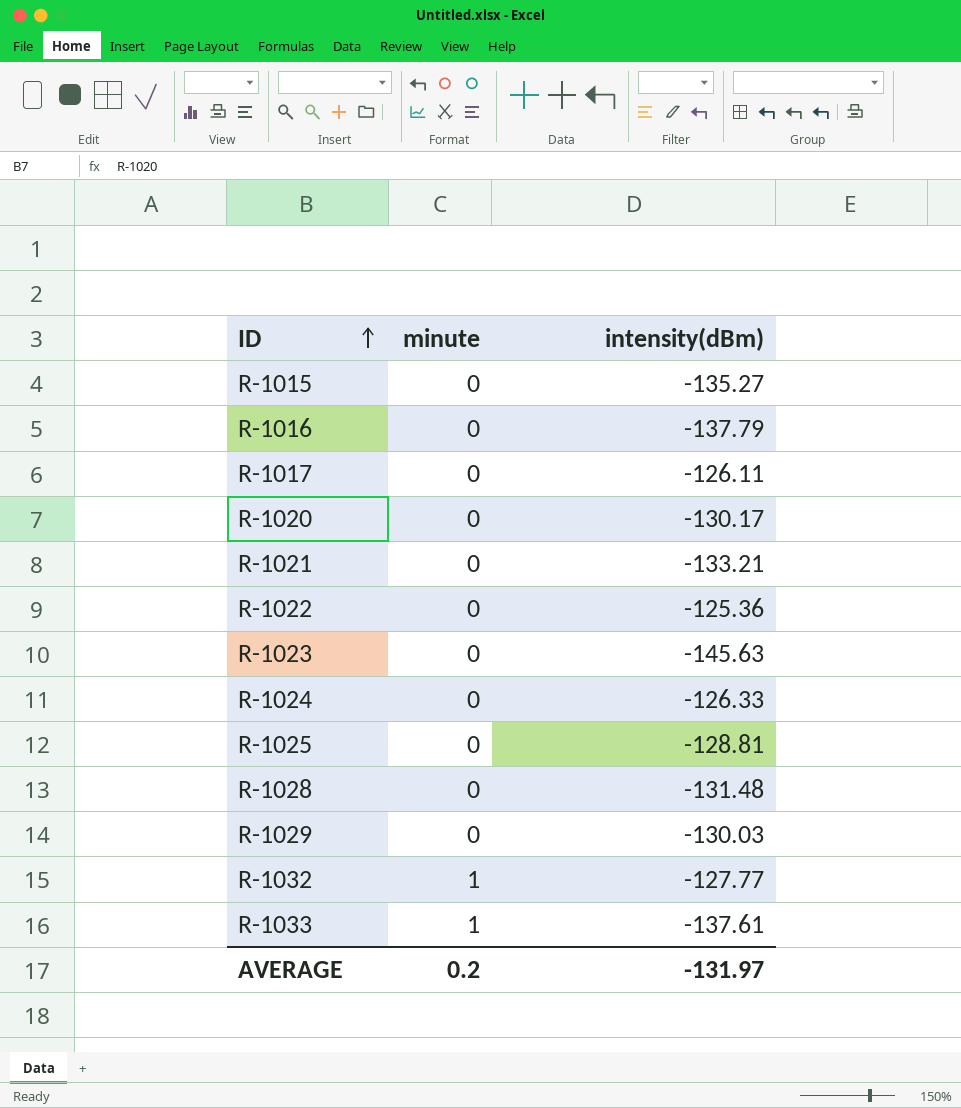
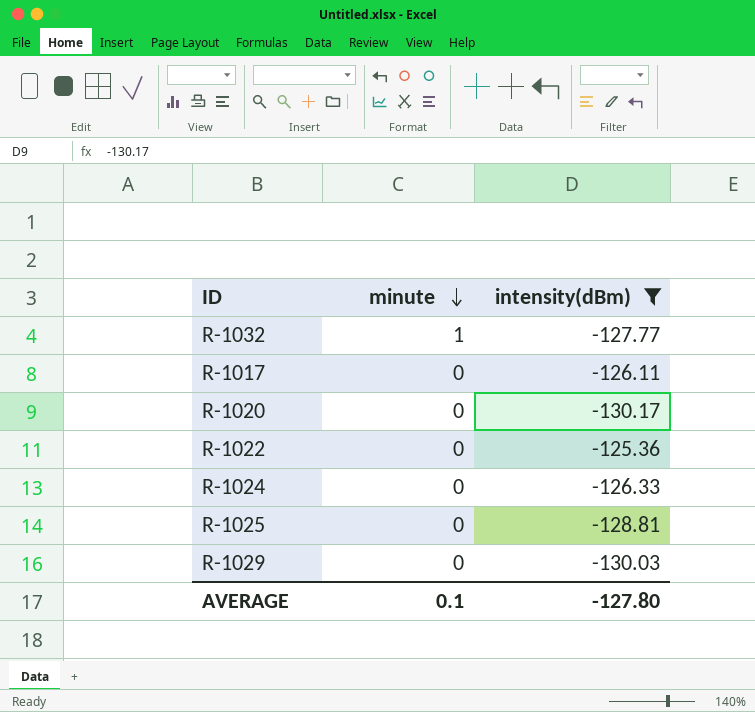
filter: none -> intensity(dBm) >= -130.17
row order: ID ascending -> minute descending
AVERAGE | minute: 0.2 -> 0.1
AVERAGE | intensity(dBm): -131.97 -> -127.80

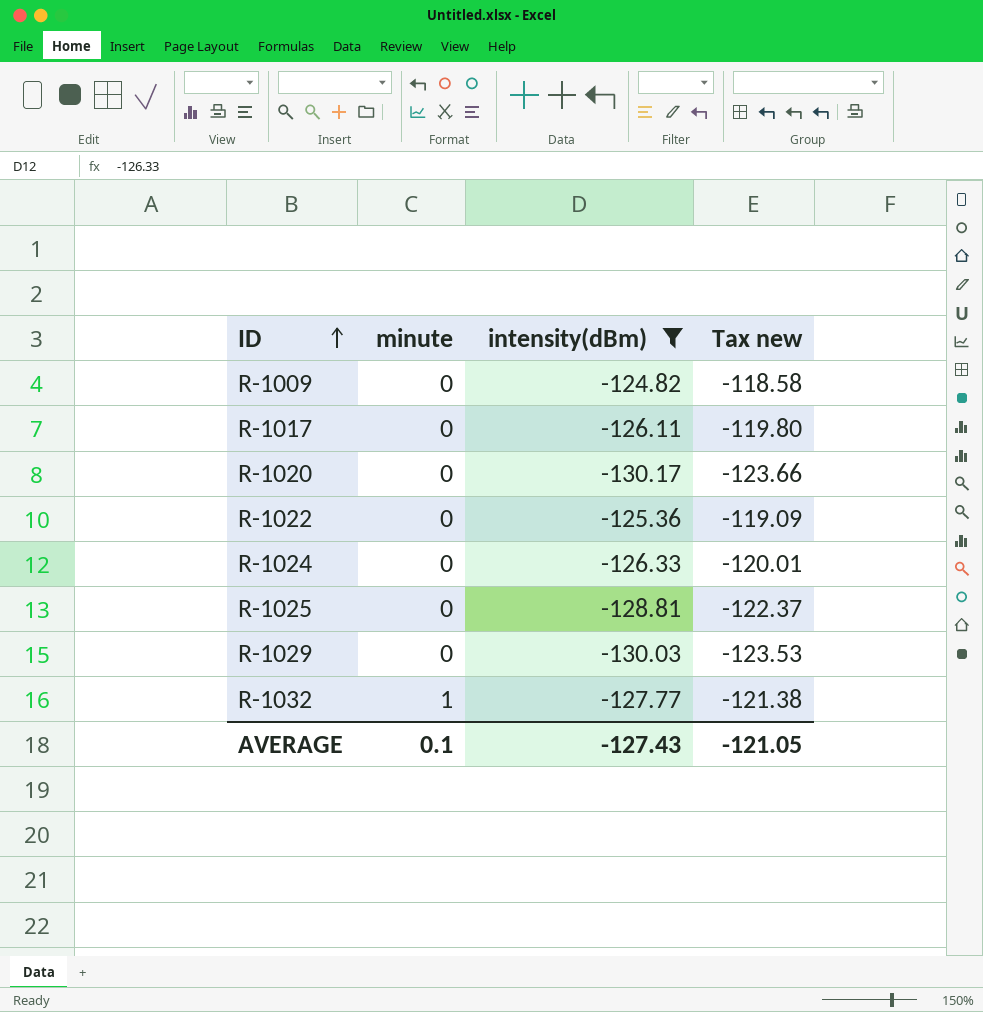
row order: minute descending -> ID ascending
column Tax new | formula: none -> [intensity(dBm)] * 0.95
row R-1009: none -> 0 | -124.82 | -118.58
AVERAGE | intensity(dBm): -127.80 -> -127.43

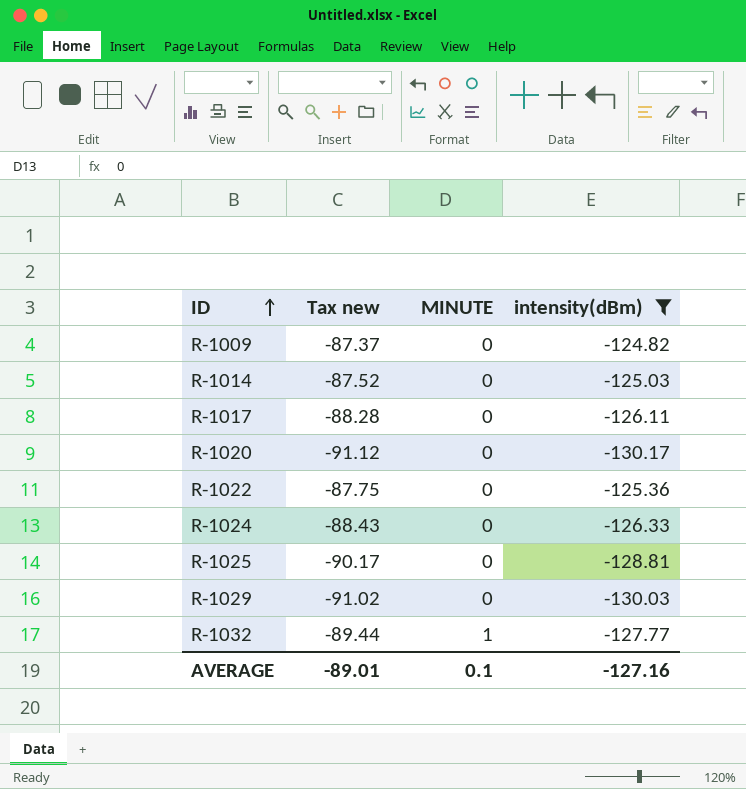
column Tax new | formula: [intensity(dBm)] * 0.95 -> [intensity(dBm)] * 0.7
column Tax new | position: 4 -> 2
column name: minute -> MINUTE
row R-1014: none -> -87.52 | 0 | -125.03
AVERAGE | Tax new: -121.05 -> -89.01
AVERAGE | intensity(dBm): -127.43 -> -127.16

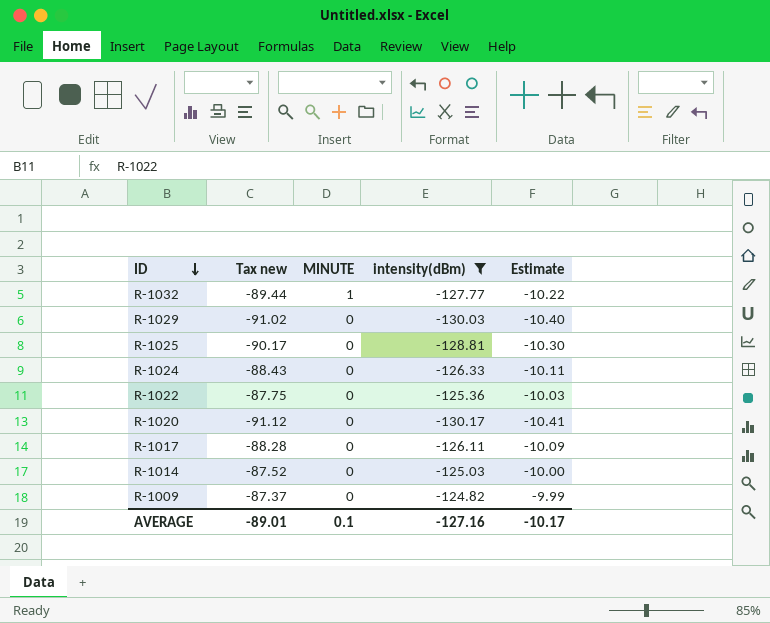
row order: ID ascending -> ID descending
column Estimate | formula: none -> [intensity(dBm)] * 0.08

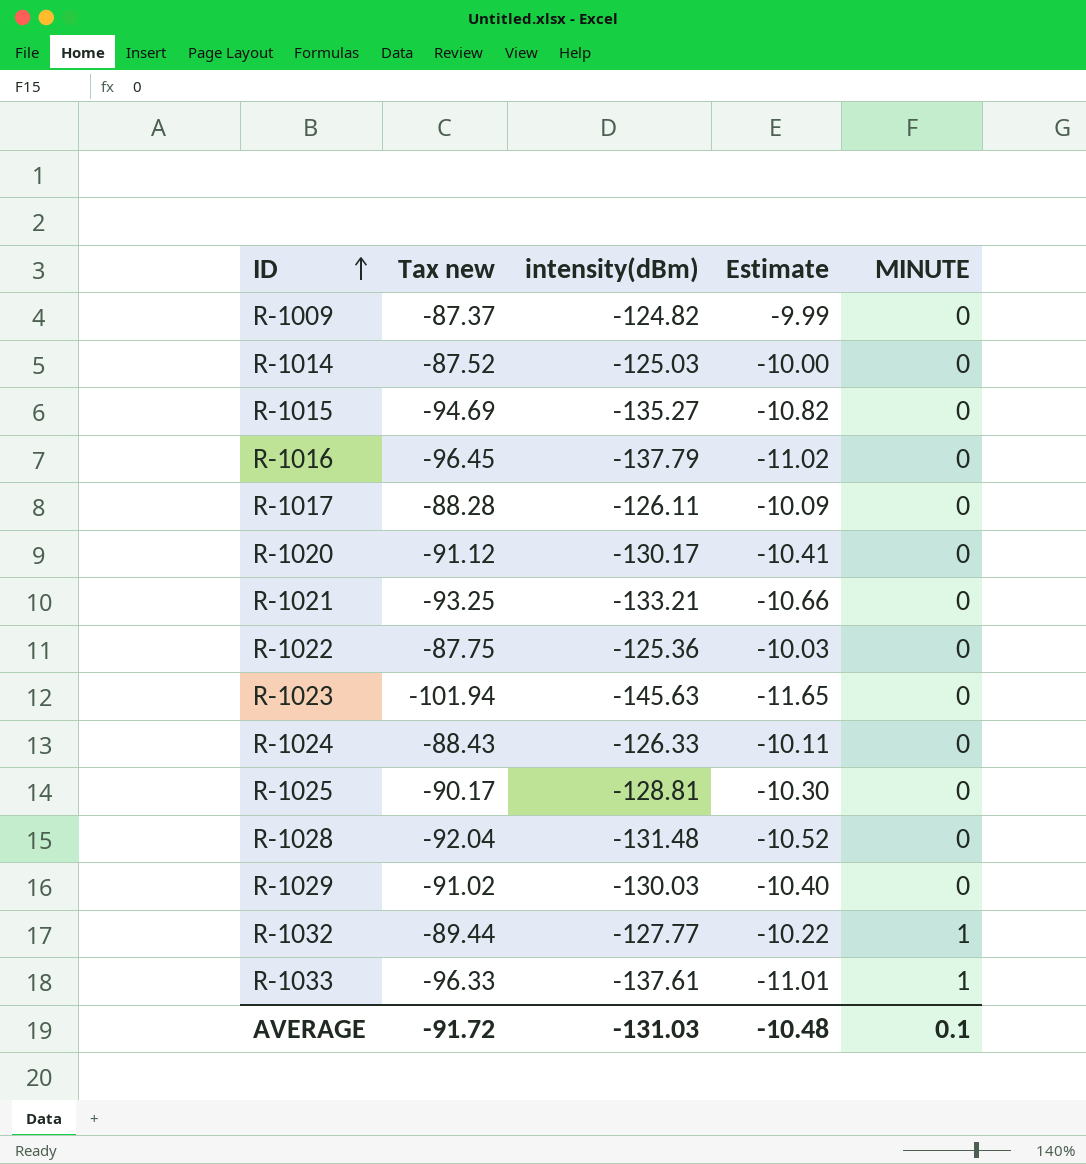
filter: intensity(dBm) >= -130.17 -> none
row order: ID descending -> ID ascending
column MINUTE | position: 3 -> 5
AVERAGE | Tax new: -89.01 -> -91.72
AVERAGE | intensity(dBm): -127.16 -> -131.03
AVERAGE | Estimate: -10.17 -> -10.48

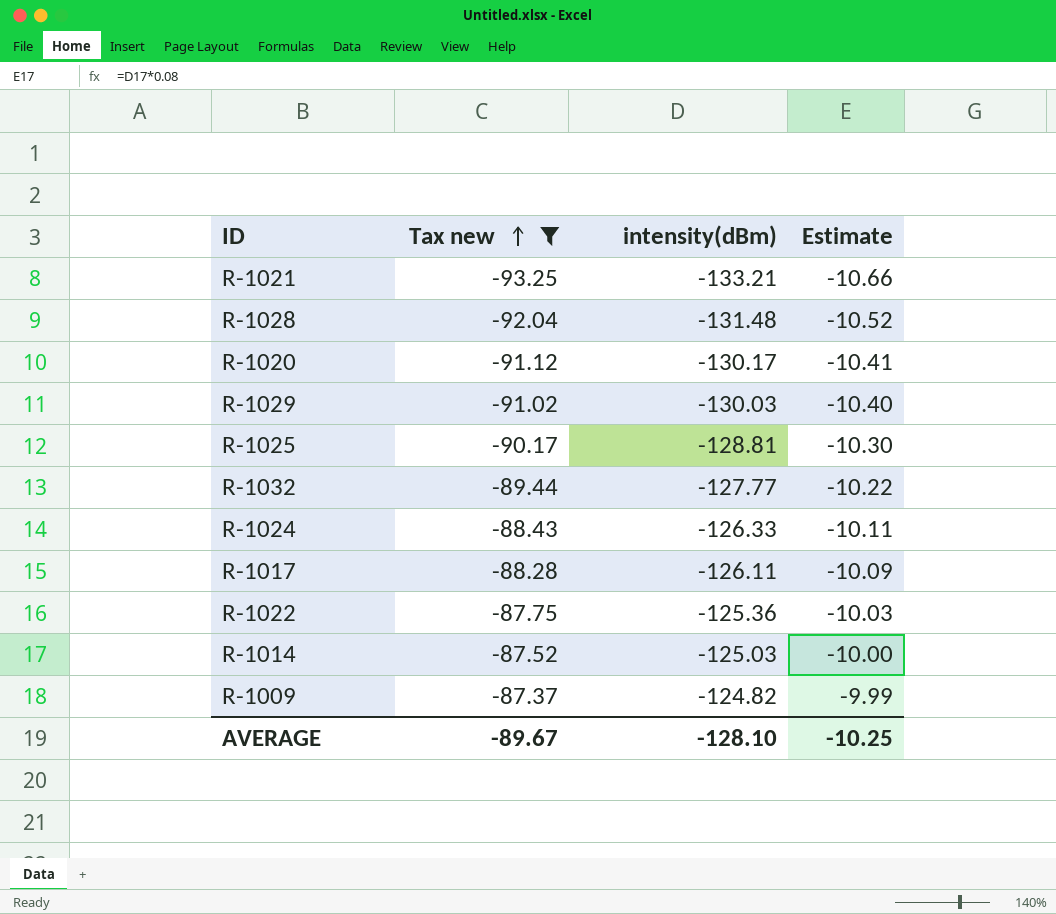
filter: none -> Tax new >= -93.25
row order: ID ascending -> Tax new ascending
column MINUTE | position: 5 -> none
AVERAGE | Tax new: -91.72 -> -89.67
AVERAGE | intensity(dBm): -131.03 -> -128.10
AVERAGE | Estimate: -10.48 -> -10.25

